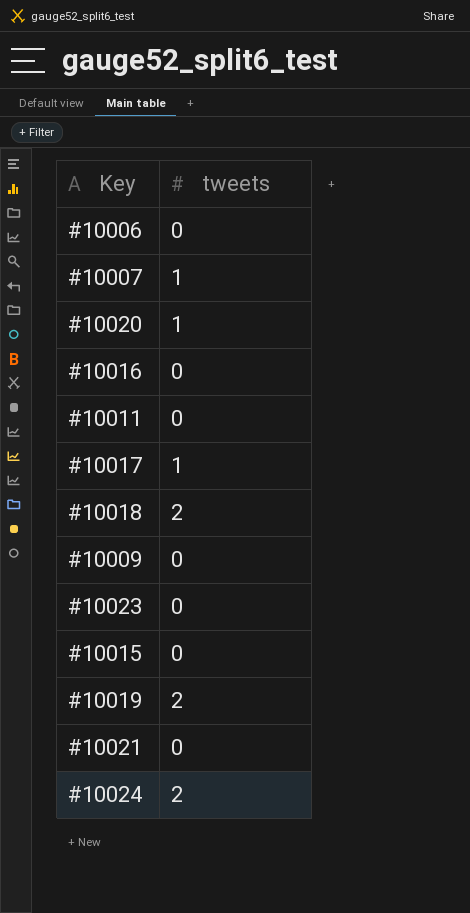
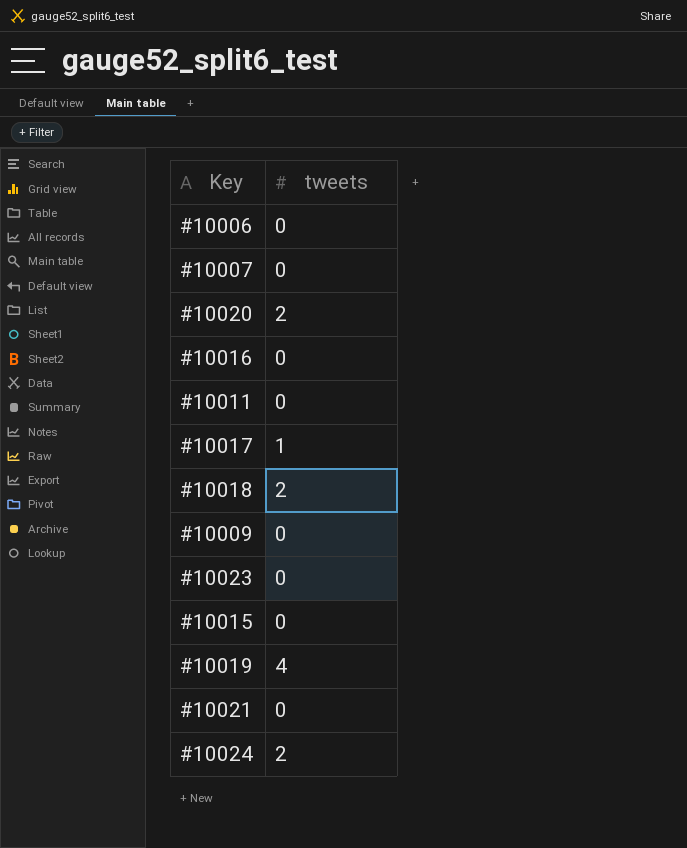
#10007 | tweets: 1 -> 0
#10020 | tweets: 1 -> 2
#10019 | tweets: 2 -> 4

